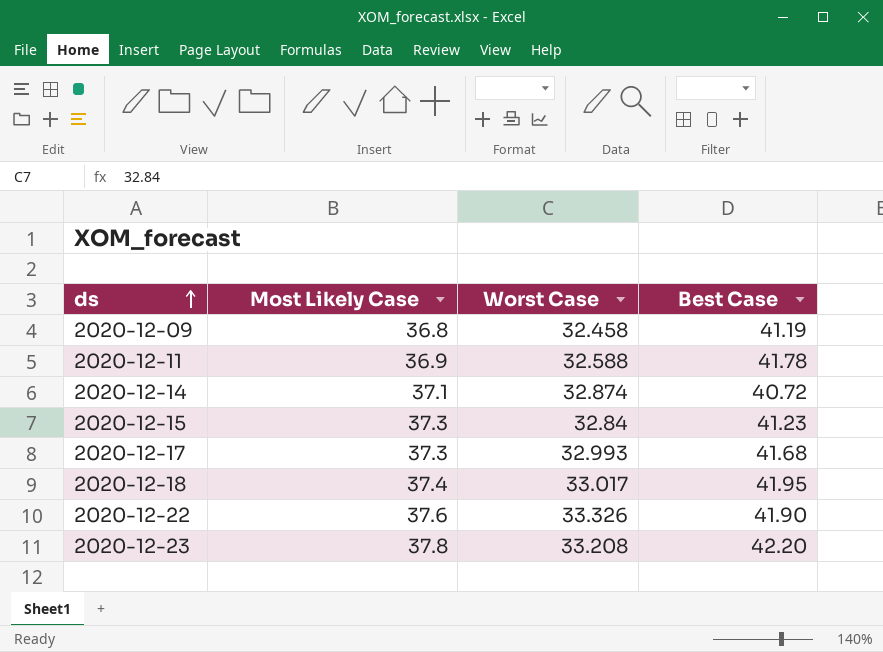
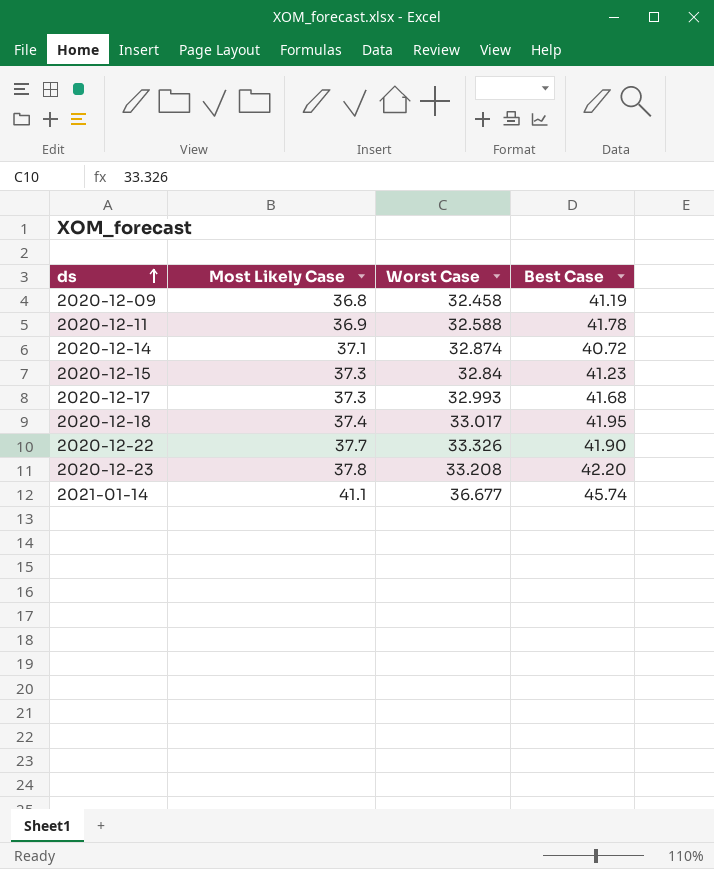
2020-12-22 | Most Likely Case: 37.6 -> 37.7
row 2021-01-14: none -> 41.1 | 36.677 | 45.74

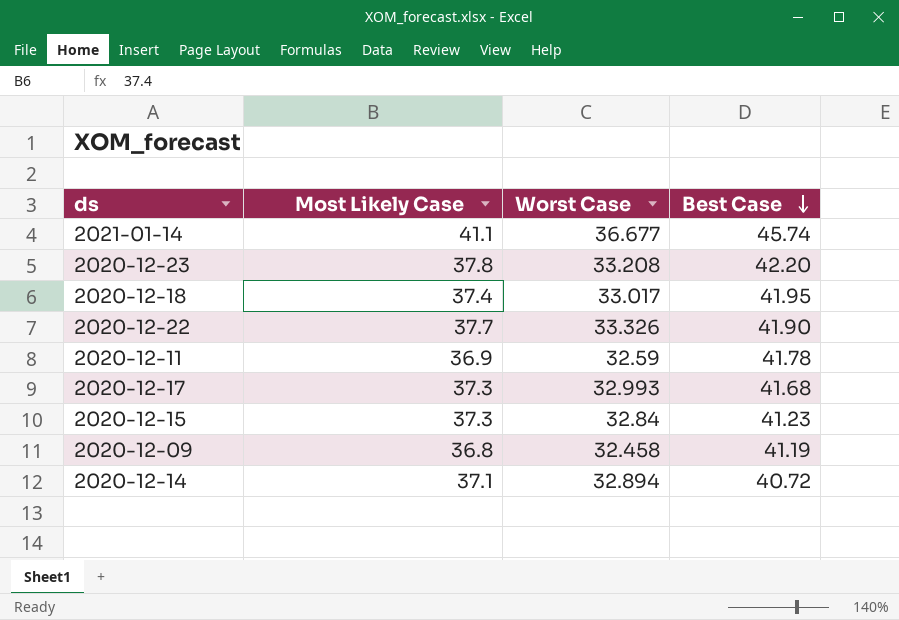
row order: ds ascending -> Best Case descending
2020-12-11 | Worst Case: 32.588 -> 32.59
2020-12-14 | Worst Case: 32.874 -> 32.894

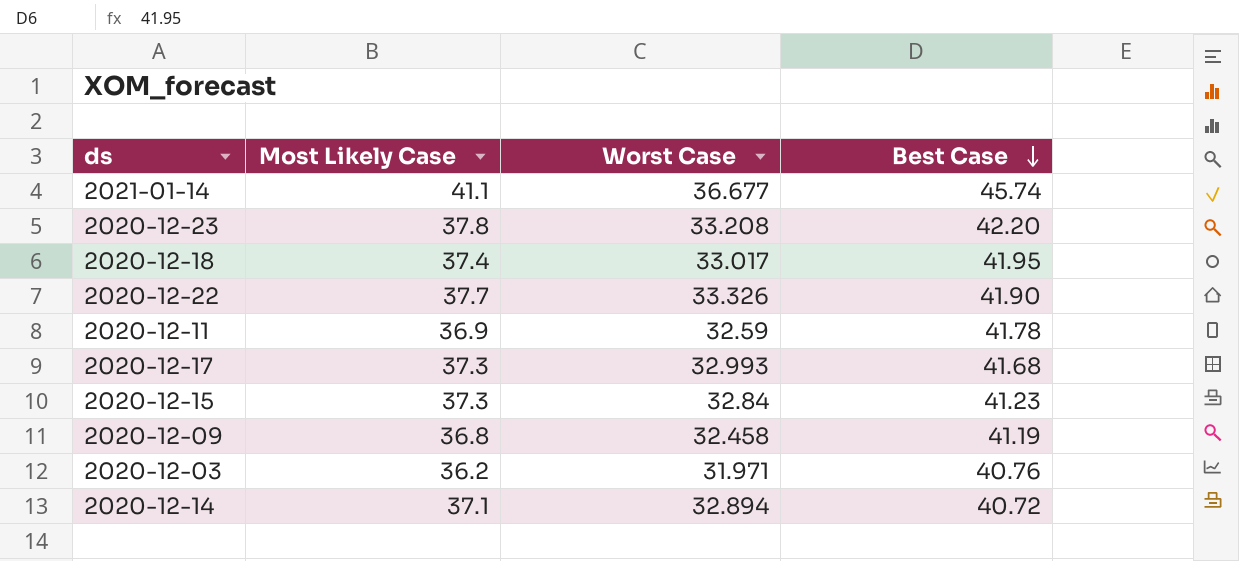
row 2020-12-03: none -> 36.2 | 31.971 | 40.76

